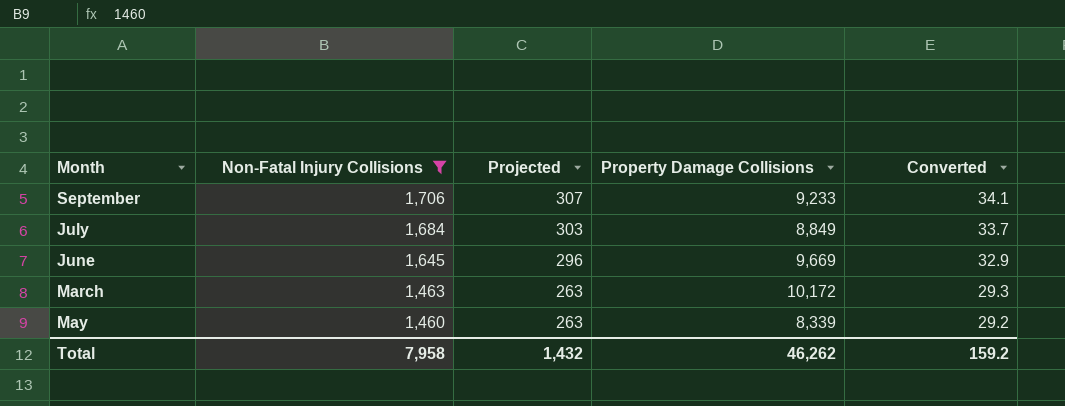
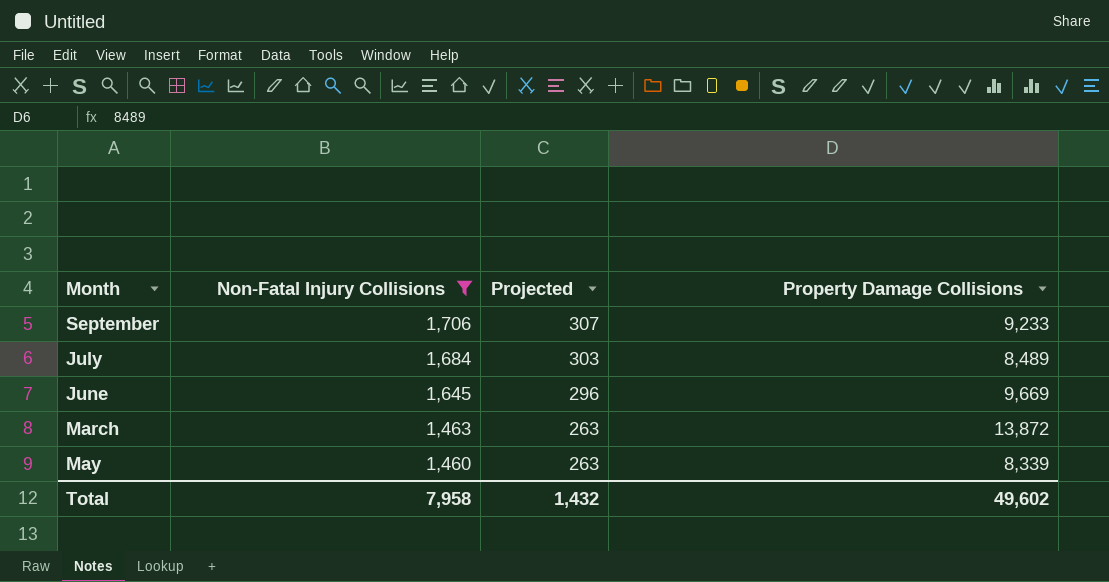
column Converted | formula: [Non-Fatal Injury Collisions] * 0.02 -> none
July | Property Damage Collisions: 8,849 -> 8,489
March | Property Damage Collisions: 10,172 -> 13,872
Total | Property Damage Collisions: 46,262 -> 49,602

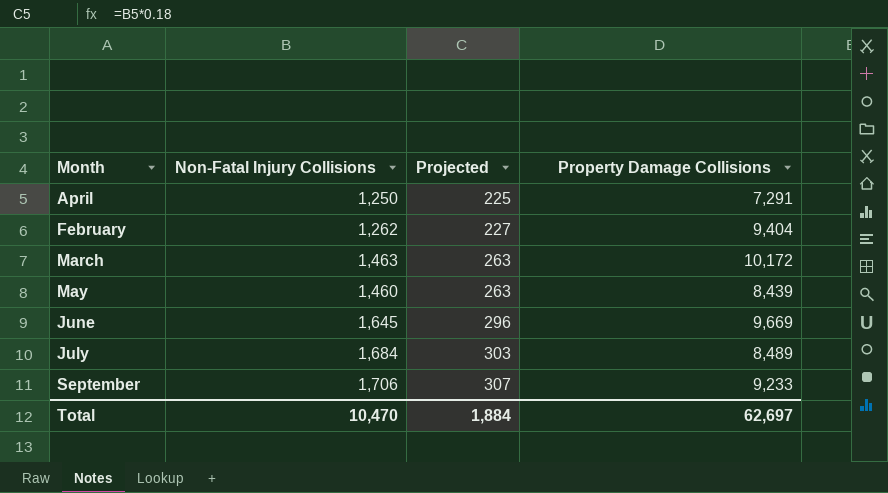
filter: Non-Fatal Injury Collisions >= 1,460 -> none
row order: Non-Fatal Injury Collisions descending -> Projected ascending
March | Property Damage Collisions: 13,872 -> 10,172
May | Property Damage Collisions: 8,339 -> 8,439
Total | Non-Fatal Injury Collisions: 7,958 -> 10,470
Total | Projected: 1,432 -> 1,884
Total | Property Damage Collisions: 49,602 -> 62,697

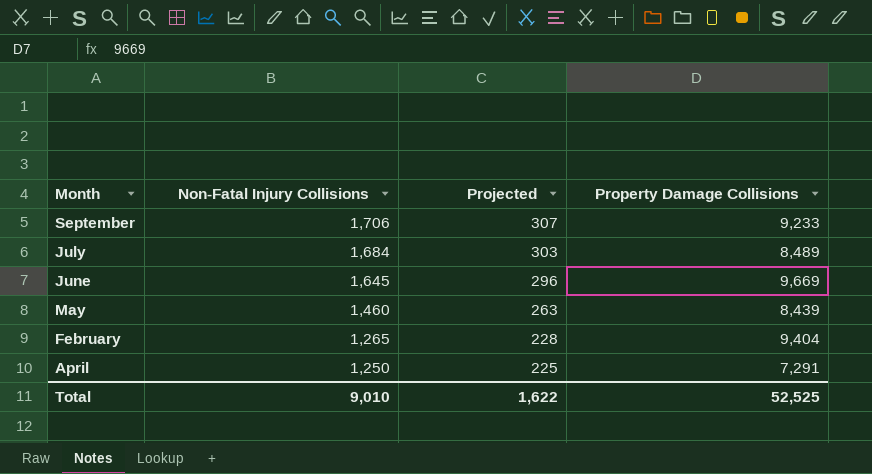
row order: Projected ascending -> Non-Fatal Injury Collisions descending
row March: 1,463 | 263 | 10,172 -> none
February | Non-Fatal Injury Collisions: 1,262 -> 1,265
February | Projected: 227 -> 228
Total | Non-Fatal Injury Collisions: 10,470 -> 9,010
Total | Projected: 1,884 -> 1,622
Total | Property Damage Collisions: 62,697 -> 52,525

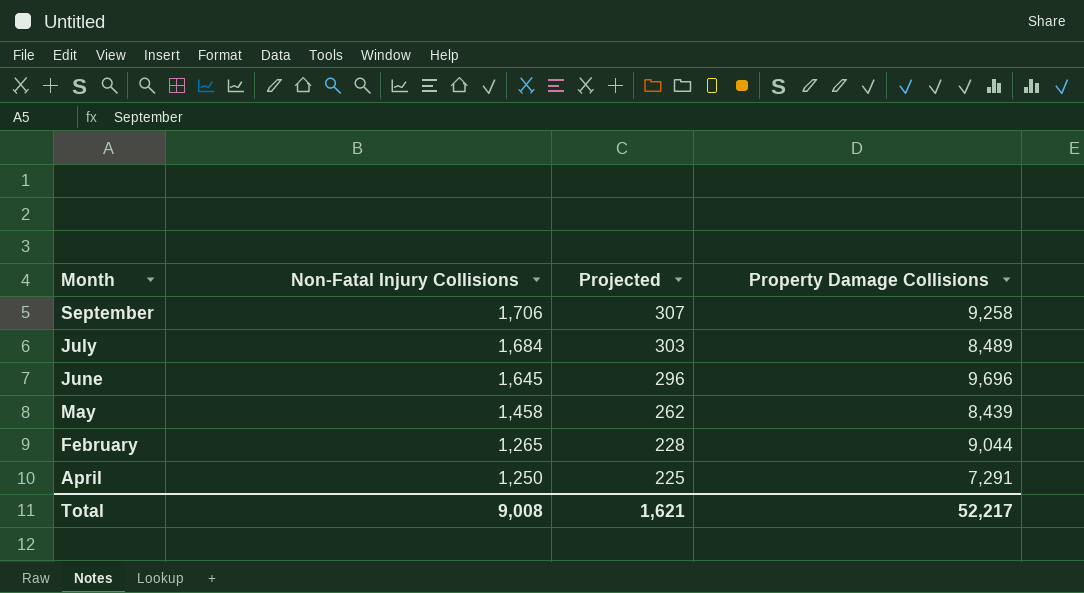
September | Property Damage Collisions: 9,233 -> 9,258
June | Property Damage Collisions: 9,669 -> 9,696
May | Non-Fatal Injury Collisions: 1,460 -> 1,458
May | Projected: 263 -> 262
February | Property Damage Collisions: 9,404 -> 9,044
Total | Non-Fatal Injury Collisions: 9,010 -> 9,008
Total | Projected: 1,622 -> 1,621
Total | Property Damage Collisions: 52,525 -> 52,217

